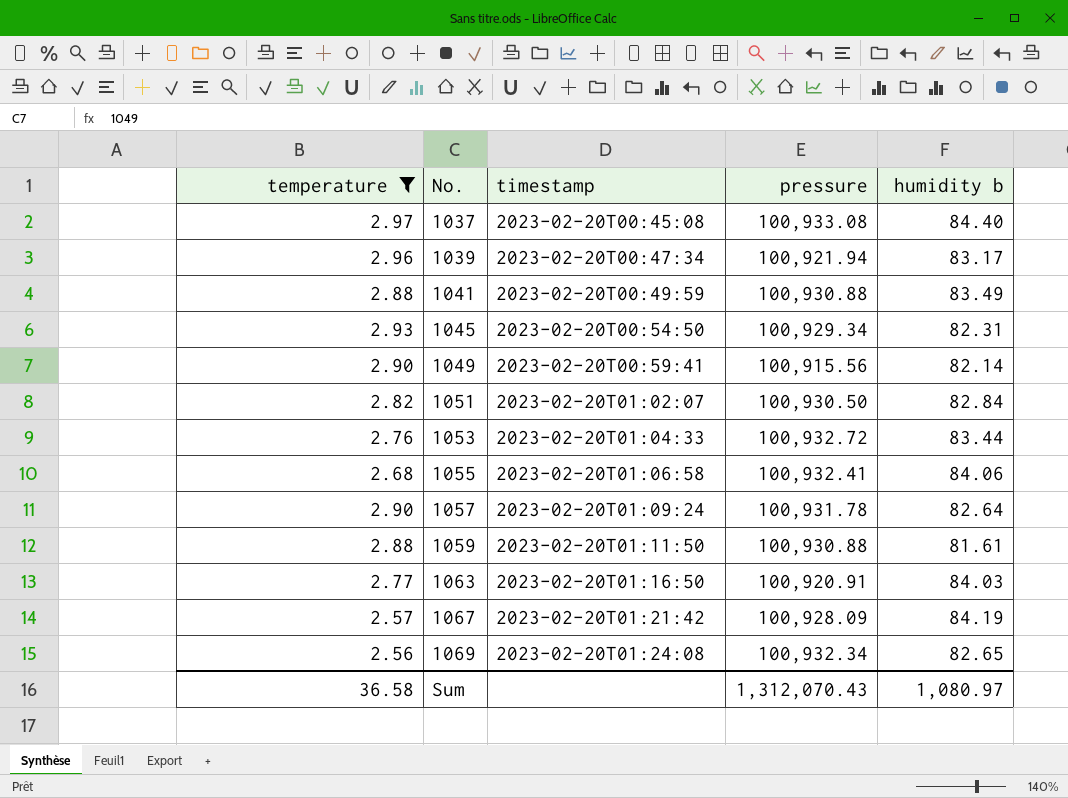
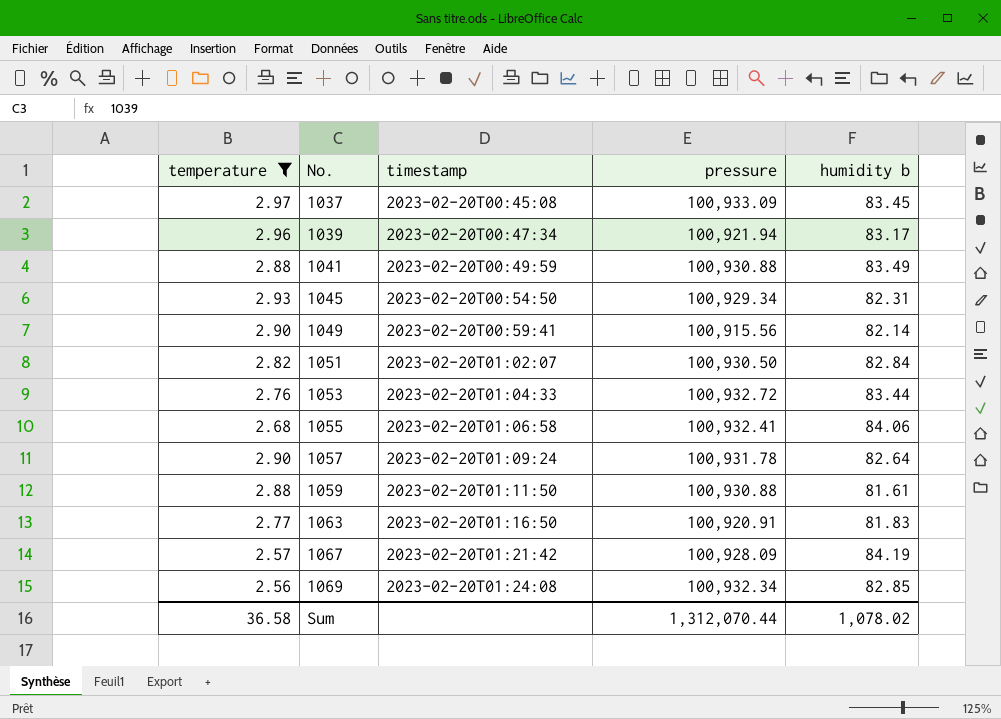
1037 | pressure: 100,933.08 -> 100,933.09
1037 | humidity b: 84.40 -> 83.45
1063 | humidity b: 84.03 -> 81.83
1069 | humidity b: 82.65 -> 82.85
Sum | pressure: 1,312,070.43 -> 1,312,070.44
Sum | humidity b: 1,080.97 -> 1,078.02

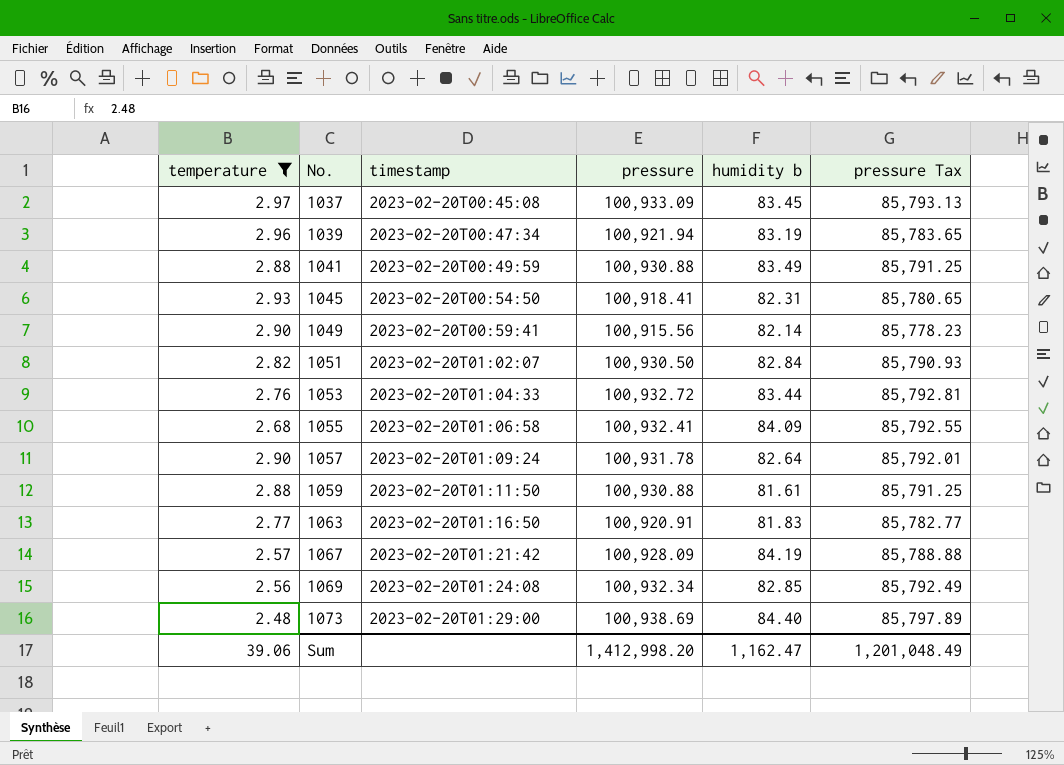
column pressure Tax | formula: none -> [pressure] * 0.85
1039 | humidity b: 83.17 -> 83.19
1045 | pressure: 100,929.34 -> 100,918.41
1055 | humidity b: 84.06 -> 84.09
row 1073: none -> 2.48 | 2023-02-20T01:29:00 | 100,938.69 | 84.40 | 85,797.89
Sum | temperature: 36.58 -> 39.06
Sum | pressure: 1,312,070.44 -> 1,412,998.20
Sum | humidity b: 1,078.02 -> 1,162.47

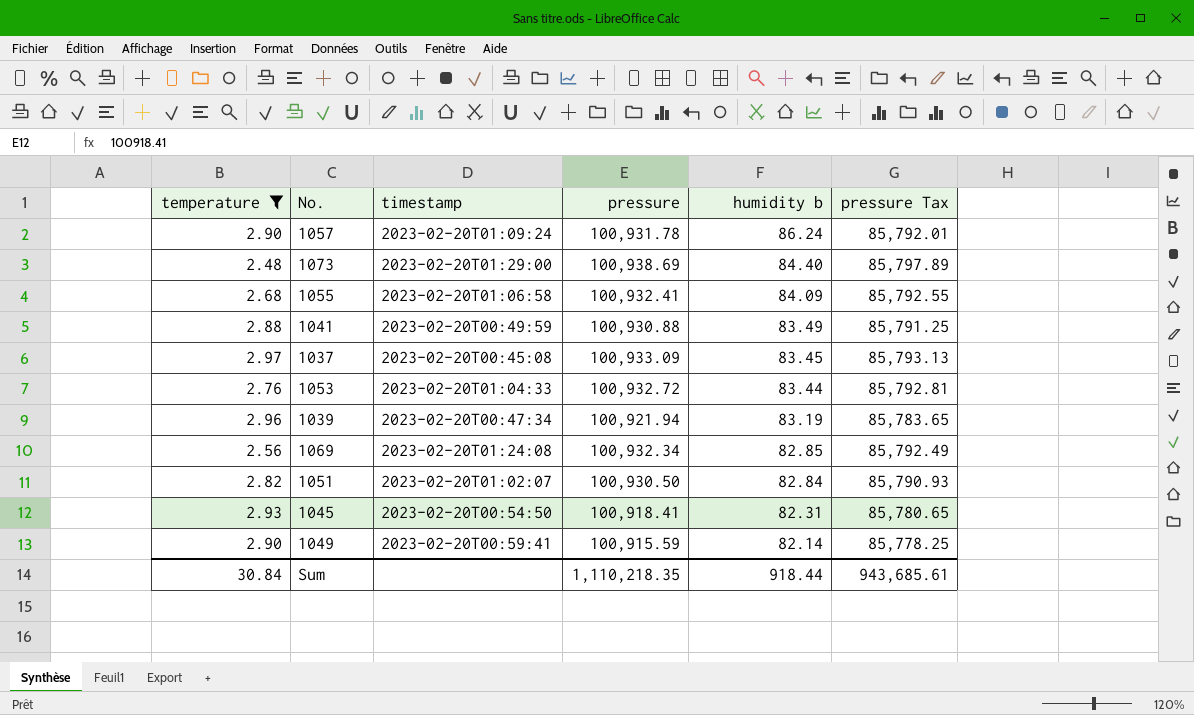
row order: No. ascending -> humidity b descending
row 1059: 2.88 | 2023-02-20T01:11:50 | 100,930.88 | 81.61 | 85,791.25 -> none
row 1063: 2.77 | 2023-02-20T01:16:50 | 100,920.91 | 81.83 | 85,782.77 -> none
row 1067: 2.57 | 2023-02-20T01:21:42 | 100,928.09 | 84.19 | 85,788.88 -> none
1057 | humidity b: 82.64 -> 86.24
1049 | pressure: 100,915.56 -> 100,915.59
1049 | pressure Tax: 85,778.23 -> 85,778.25
Sum | temperature: 39.06 -> 30.84
Sum | pressure: 1,412,998.20 -> 1,110,218.35
Sum | humidity b: 1,162.47 -> 918.44
Sum | pressure Tax: 1,201,048.49 -> 943,685.61

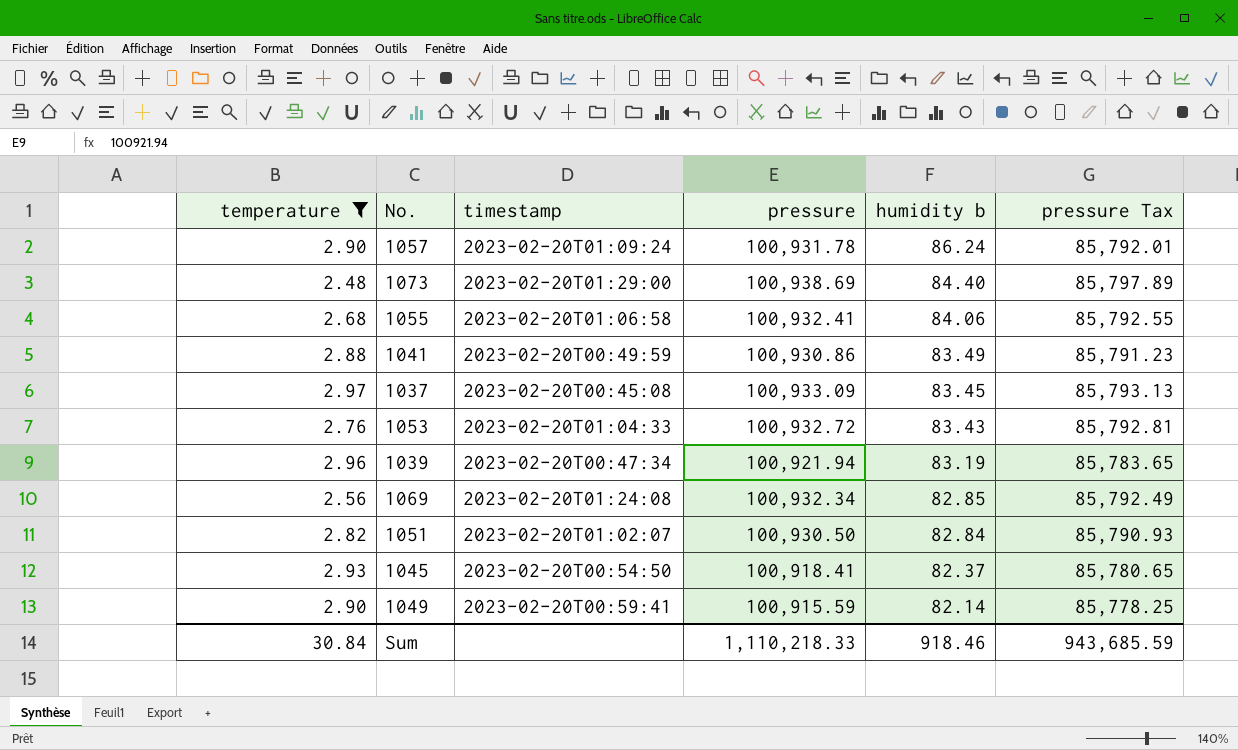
1055 | humidity b: 84.09 -> 84.06
1041 | pressure: 100,930.88 -> 100,930.86
1041 | pressure Tax: 85,791.25 -> 85,791.23
1053 | humidity b: 83.44 -> 83.43
1045 | humidity b: 82.31 -> 82.37
Sum | pressure: 1,110,218.35 -> 1,110,218.33
Sum | humidity b: 918.44 -> 918.46
Sum | pressure Tax: 943,685.61 -> 943,685.59

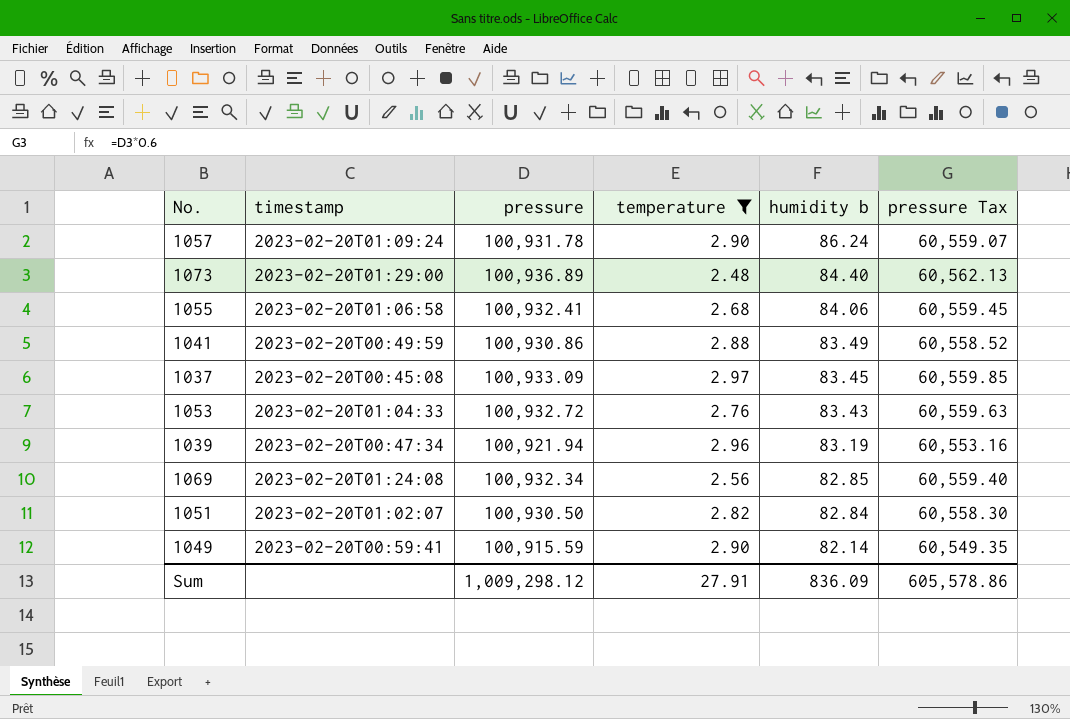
column temperature | position: 1 -> 4
column pressure Tax | formula: [pressure] * 0.85 -> [pressure] * 0.6
row 1045: 2.93 | 2023-02-20T00:54:50 | 100,918.41 | 82.37 | 85,780.65 -> none
1073 | pressure: 100,938.69 -> 100,936.89
Sum | pressure: 1,110,218.33 -> 1,009,298.12
Sum | temperature: 30.84 -> 27.91
Sum | humidity b: 918.46 -> 836.09
Sum | pressure Tax: 943,685.59 -> 605,578.86

